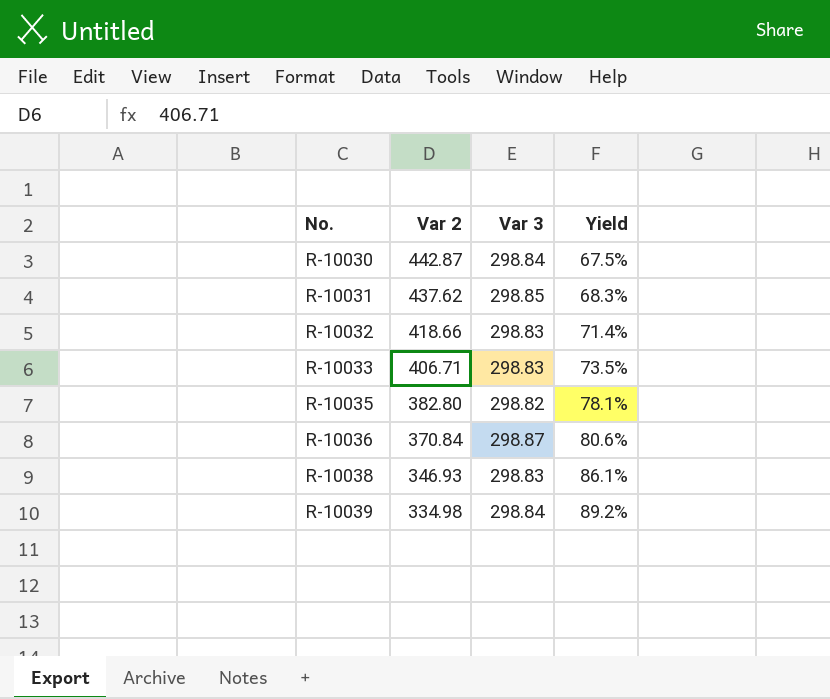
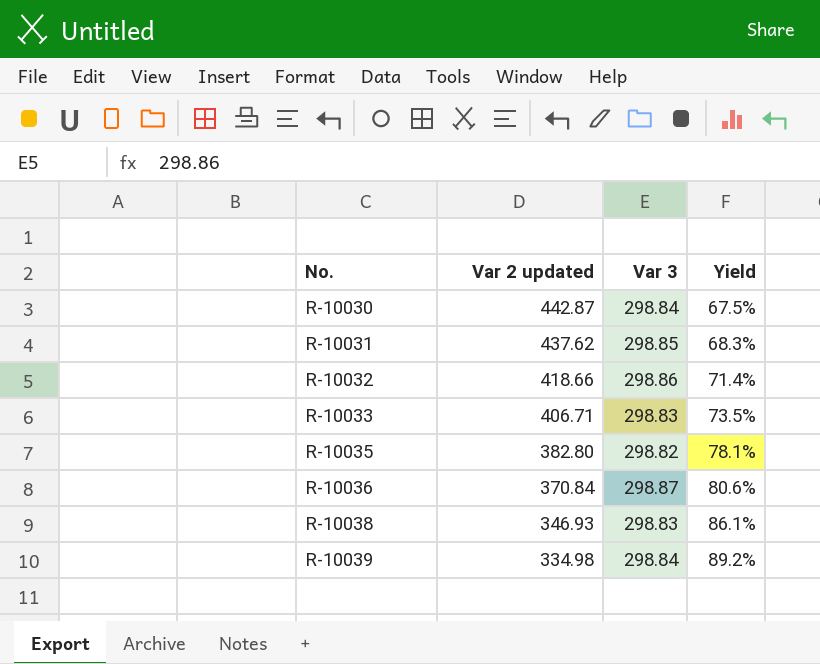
column name: Var 2 -> Var 2 updated
R-10032 | Var 3: 298.83 -> 298.86

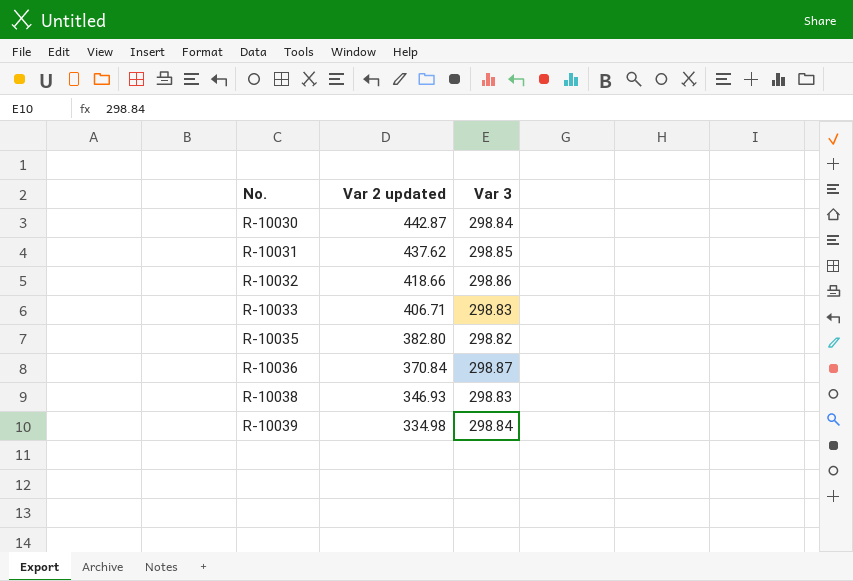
column Yield | formula: [Var 3] / [Var 2 updated] -> none

